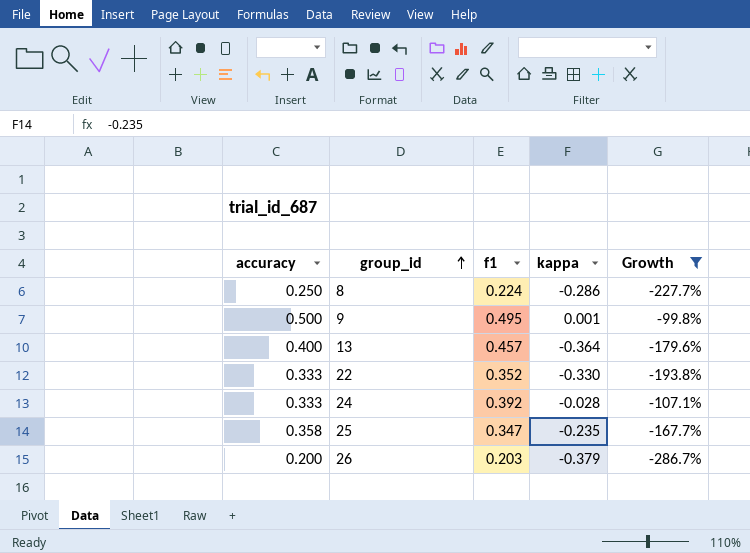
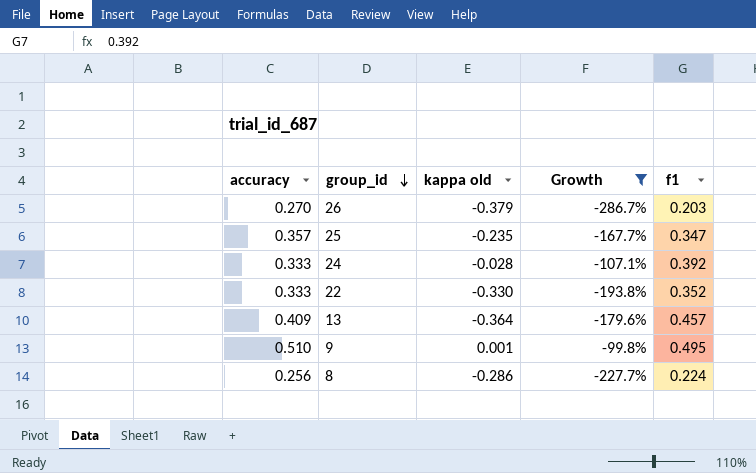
row order: group_id ascending -> group_id descending
column name: kappa -> kappa old
column f1 | position: 3 -> 5
26 | accuracy: 0.200 -> 0.270
25 | accuracy: 0.358 -> 0.357
13 | accuracy: 0.400 -> 0.409
9 | accuracy: 0.500 -> 0.510
8 | accuracy: 0.250 -> 0.256

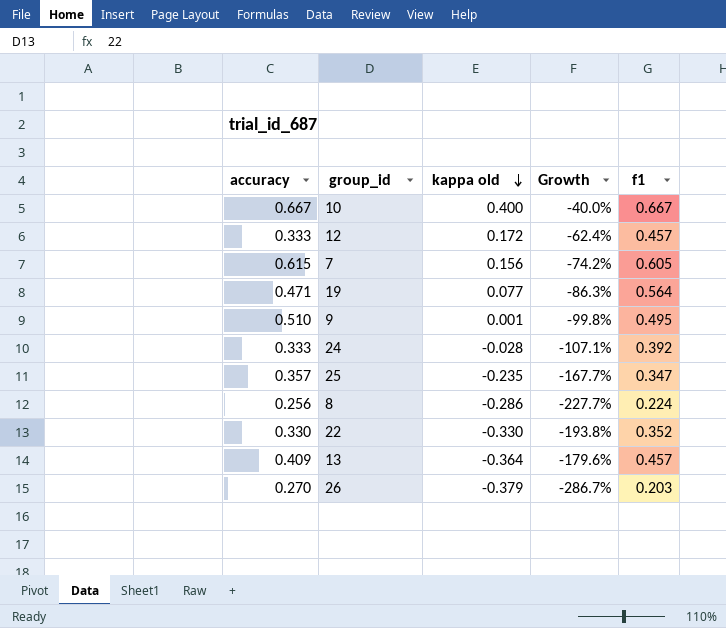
filter: Growth <= -99.8% -> none
row order: group_id descending -> kappa old descending
22 | accuracy: 0.333 -> 0.330

